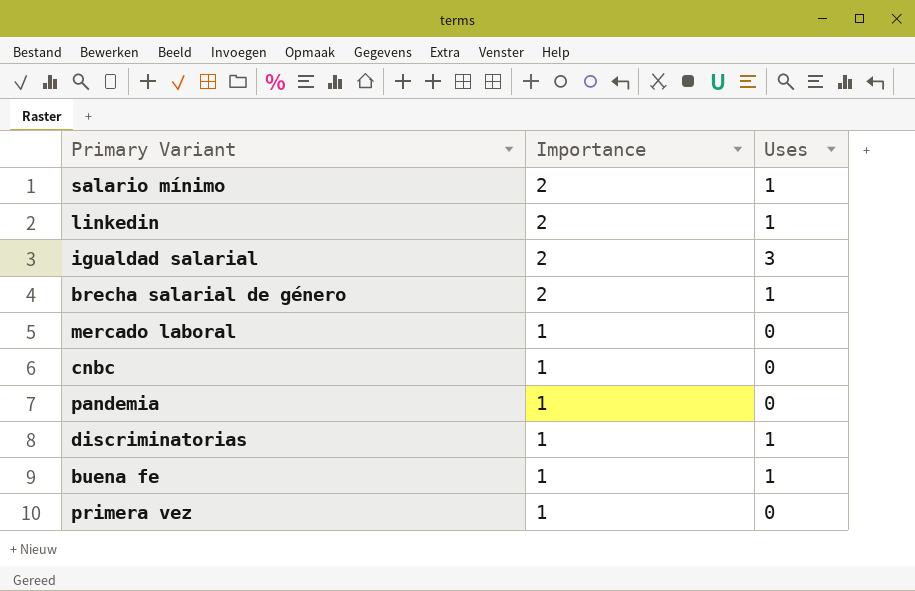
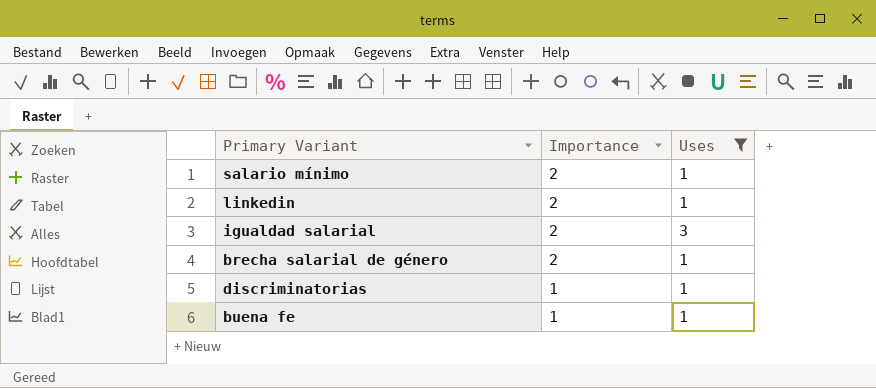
filter: none -> Uses != 0

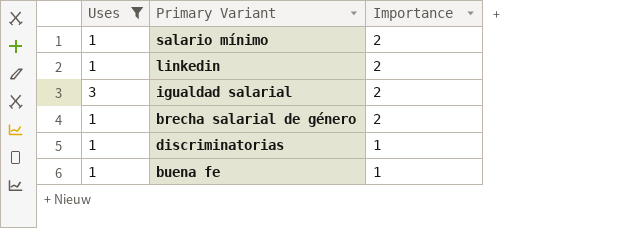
column Uses | position: 3 -> 1

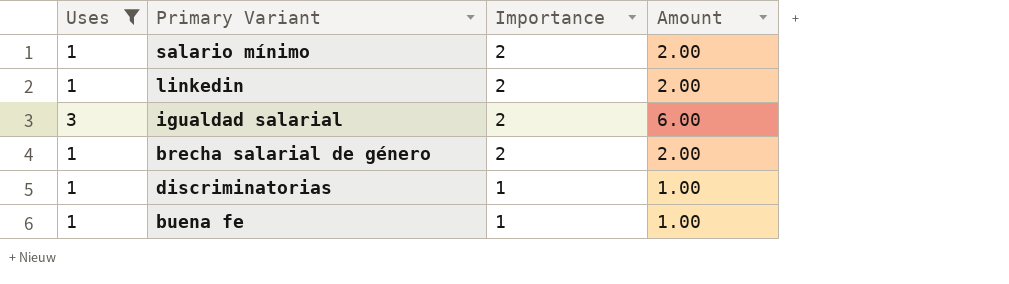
column Amount | formula: none -> [Uses] * [Importance]

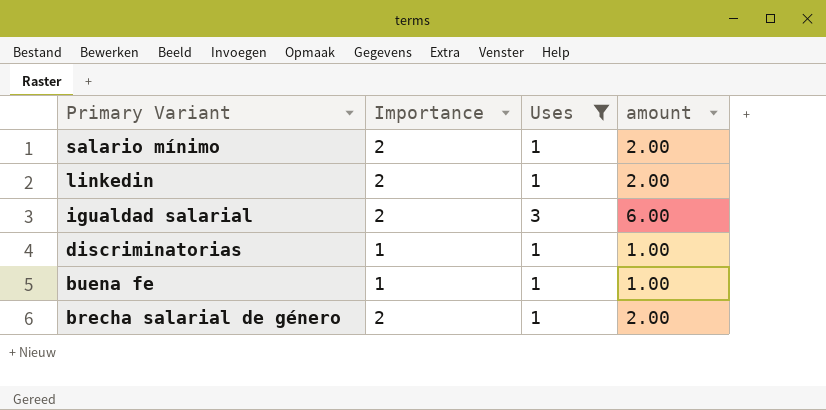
row order: Importance descending -> Primary Variant descending
column Uses | position: 1 -> 3
column name: Amount -> amount

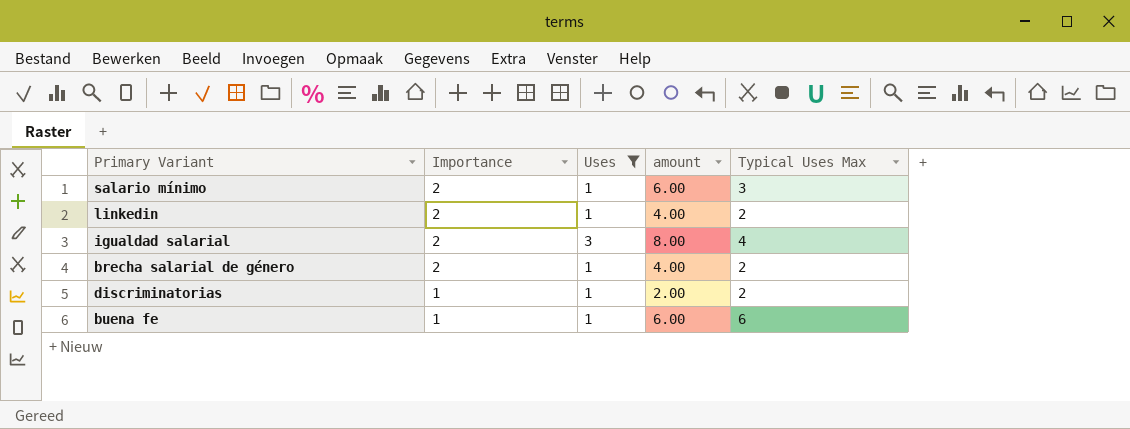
row order: Primary Variant descending -> Importance descending
column amount | formula: [Importance] * [Uses] -> [Importance] * [Typical Uses Max]
column Typical Uses Max | position: none -> 5

